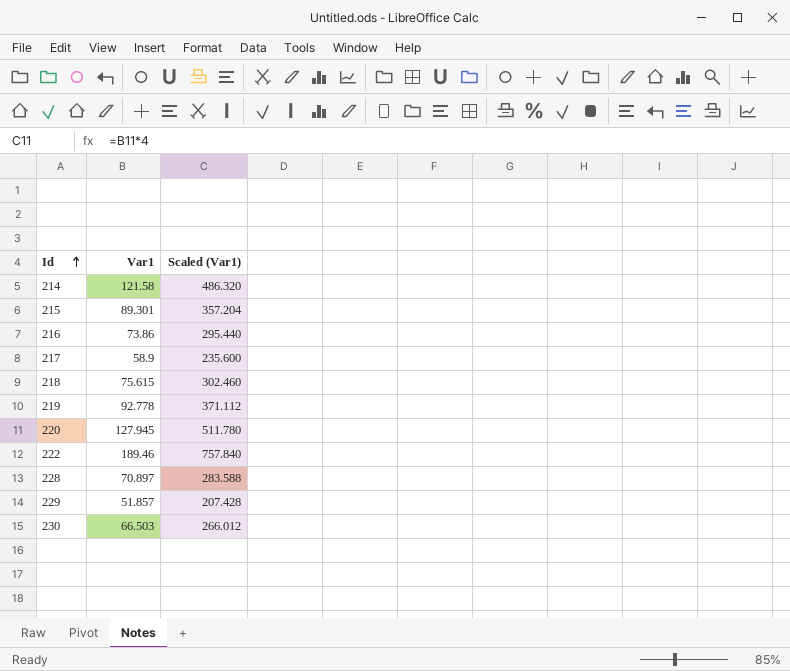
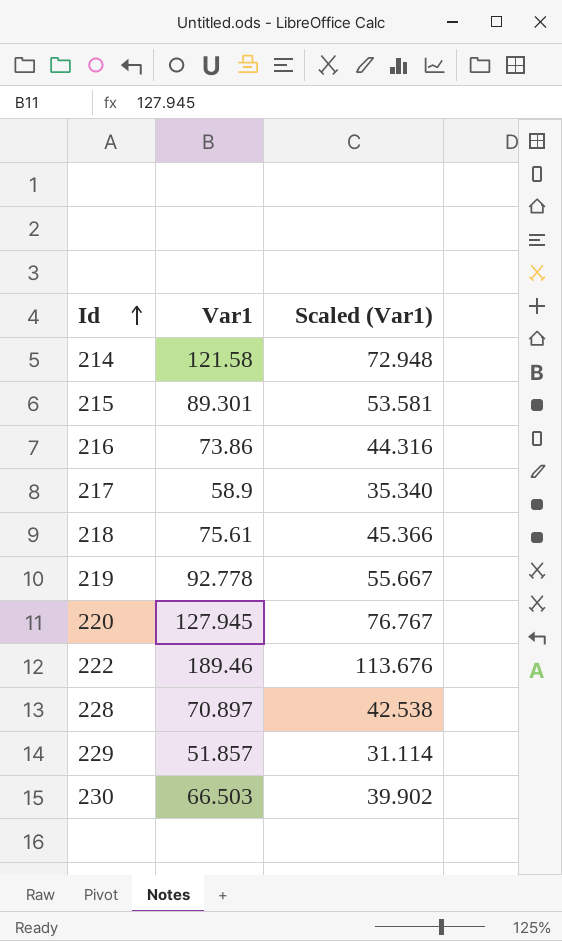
column Scaled (Var1) | formula: [Var1] * 4 -> [Var1] * 0.6
218 | Var1: 75.615 -> 75.61

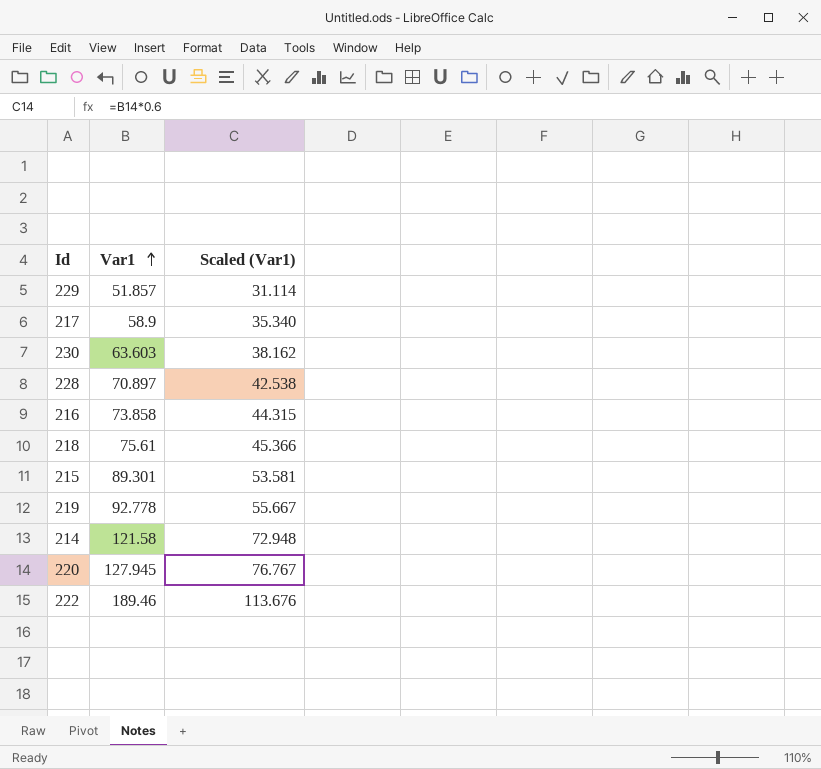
row order: Id ascending -> Var1 ascending
230 | Var1: 66.503 -> 63.603
230 | Scaled (Var1): 39.902 -> 38.162
216 | Var1: 73.86 -> 73.858
216 | Scaled (Var1): 44.316 -> 44.315

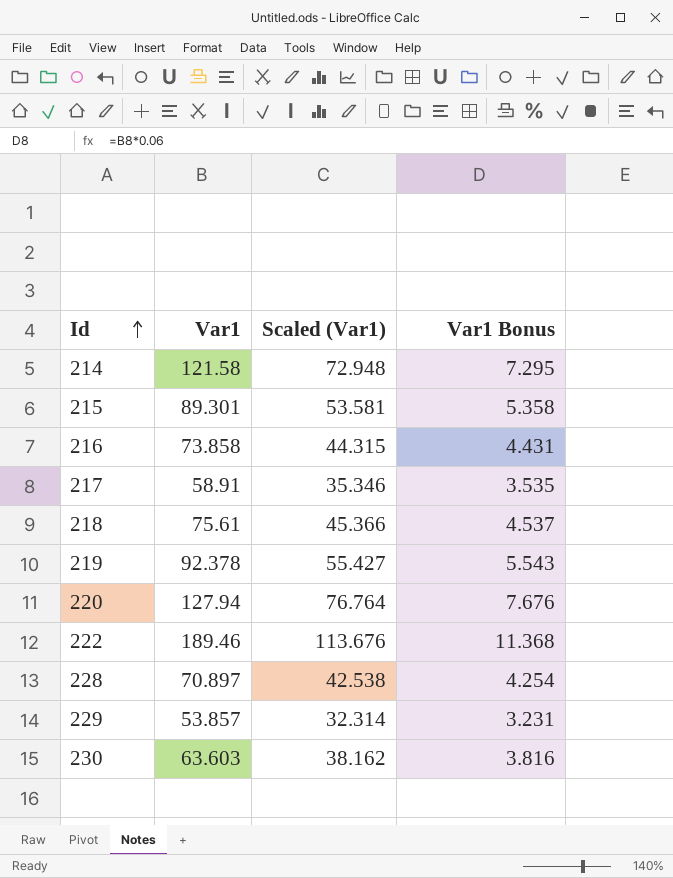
row order: Var1 ascending -> Id ascending
column Var1 Bonus | formula: none -> [Var1] * 0.06
217 | Var1: 58.9 -> 58.91
217 | Scaled (Var1): 35.340 -> 35.346
219 | Var1: 92.778 -> 92.378
219 | Scaled (Var1): 55.667 -> 55.427
220 | Var1: 127.945 -> 127.94
220 | Scaled (Var1): 76.767 -> 76.764
229 | Var1: 51.857 -> 53.857
229 | Scaled (Var1): 31.114 -> 32.314

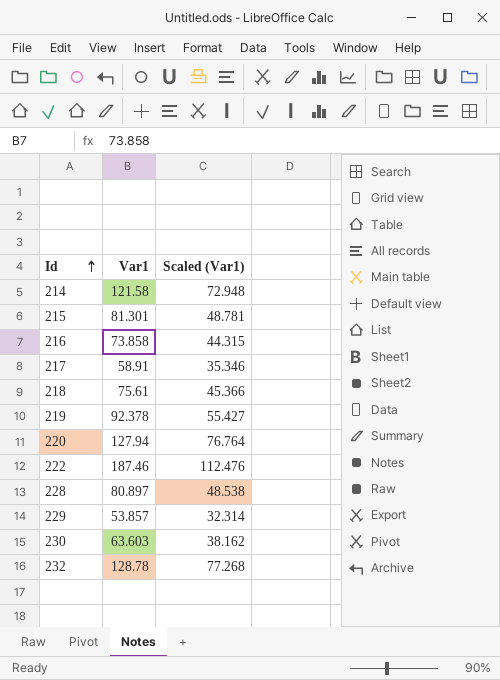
column Var1 Bonus | formula: [Var1] * 0.06 -> none
215 | Var1: 89.301 -> 81.301
215 | Scaled (Var1): 53.581 -> 48.781
222 | Var1: 189.46 -> 187.46
222 | Scaled (Var1): 113.676 -> 112.476
228 | Var1: 70.897 -> 80.897
228 | Scaled (Var1): 42.538 -> 48.538
row 232: none -> 128.78 | 77.268

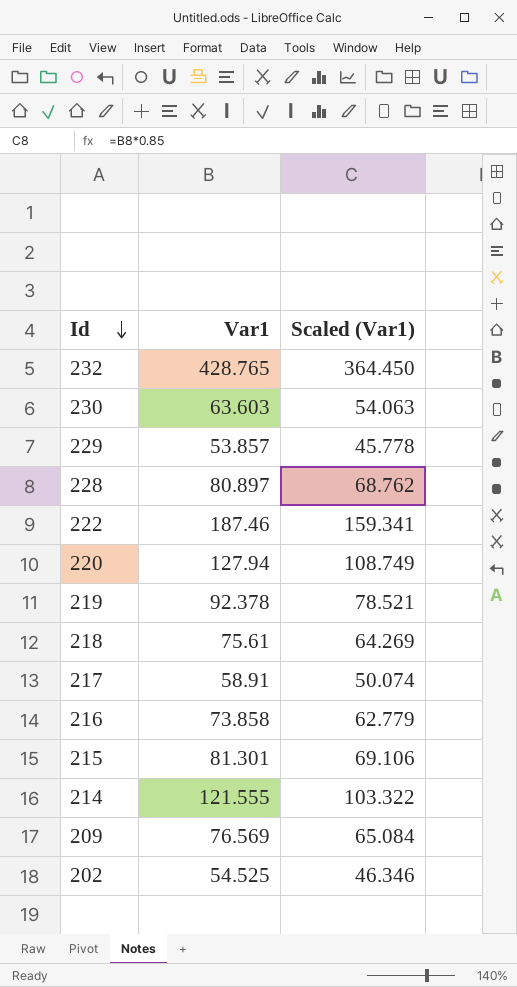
row order: Id ascending -> Id descending
column Scaled (Var1) | formula: [Var1] * 0.6 -> [Var1] * 0.85
232 | Var1: 128.78 -> 428.765
214 | Var1: 121.58 -> 121.555
row 209: none -> 76.569 | 65.084
row 202: none -> 54.525 | 46.346

